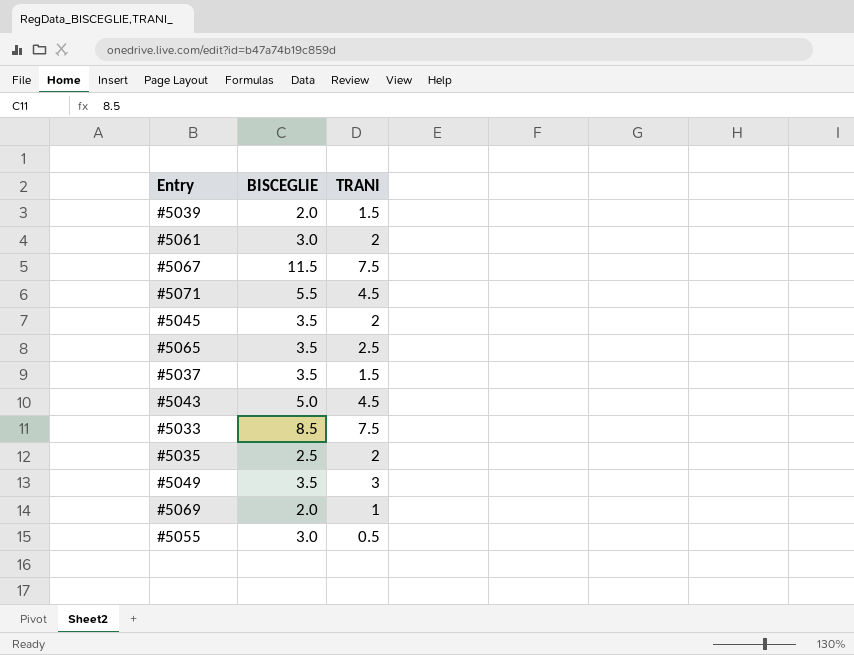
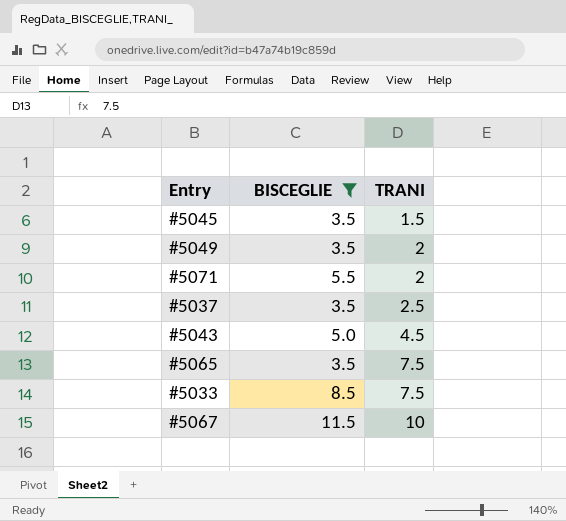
filter: none -> BISCEGLIE >= 3.5
row order: none -> TRANI ascending
#5045 | TRANI: 2 -> 1.5
#5049 | TRANI: 3 -> 2
#5071 | TRANI: 4.5 -> 2
#5037 | TRANI: 1.5 -> 2.5
#5065 | TRANI: 2.5 -> 7.5
#5067 | TRANI: 7.5 -> 10

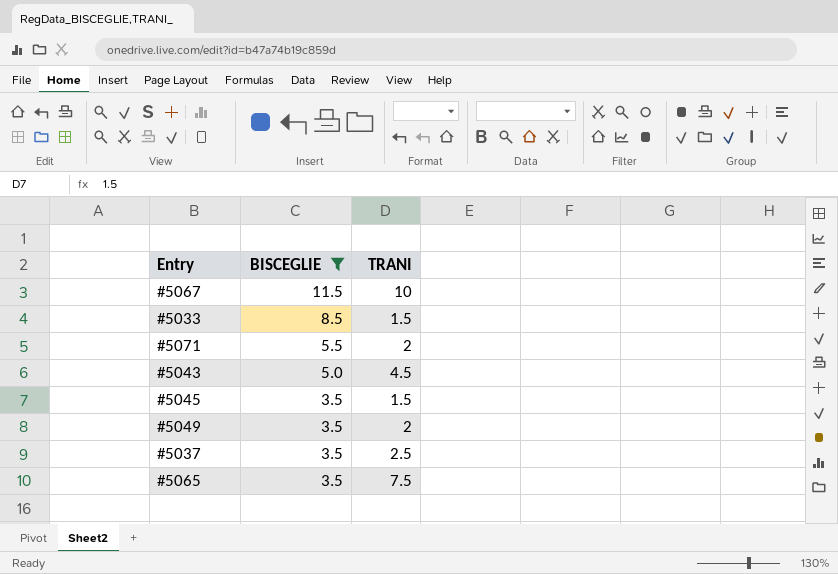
row order: TRANI ascending -> BISCEGLIE descending
#5033 | TRANI: 7.5 -> 1.5

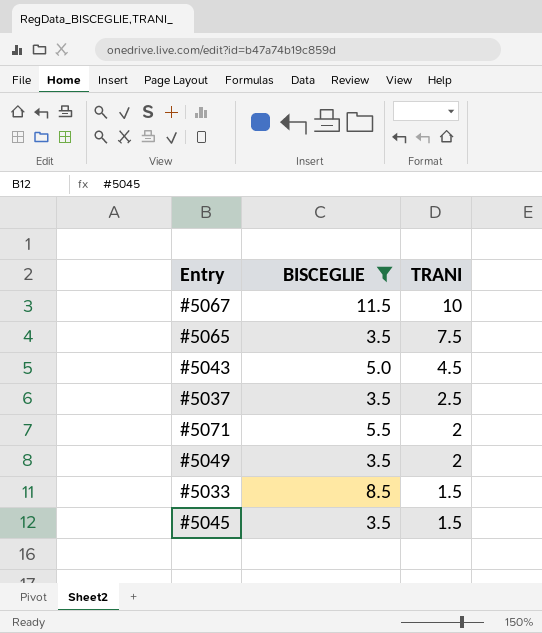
row order: BISCEGLIE descending -> TRANI descending

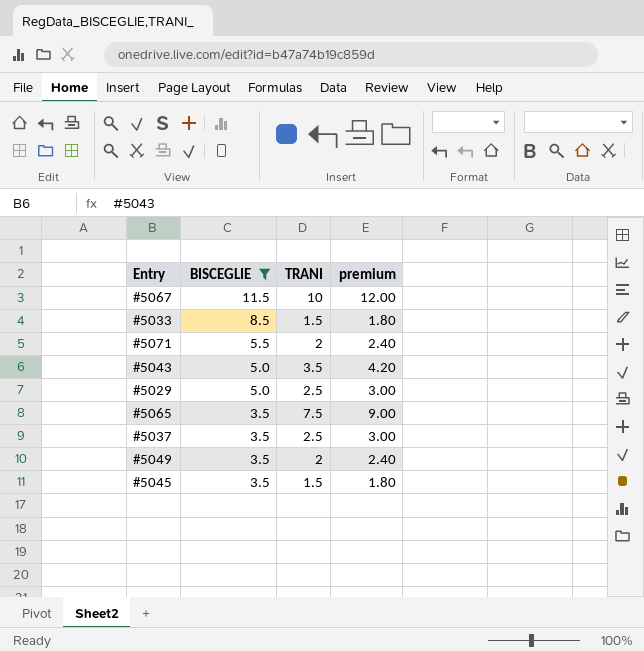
row order: TRANI descending -> BISCEGLIE descending
column premium | formula: none -> [TRANI] * 1.2
#5043 | TRANI: 4.5 -> 3.5
row #5029: none -> 5.0 | 2.5 | 3.00

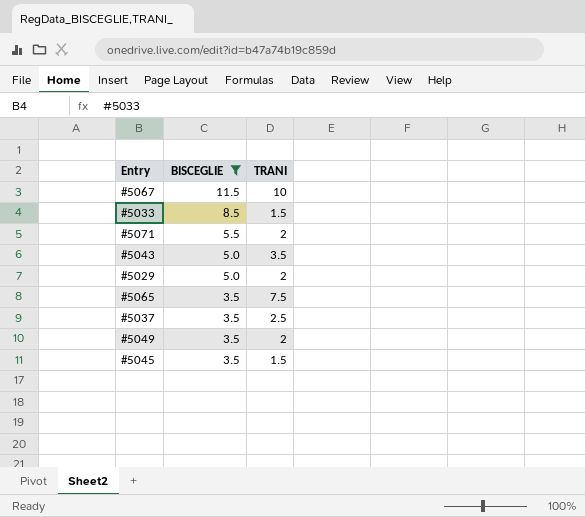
column premium | formula: [TRANI] * 1.2 -> none
#5029 | TRANI: 2.5 -> 2

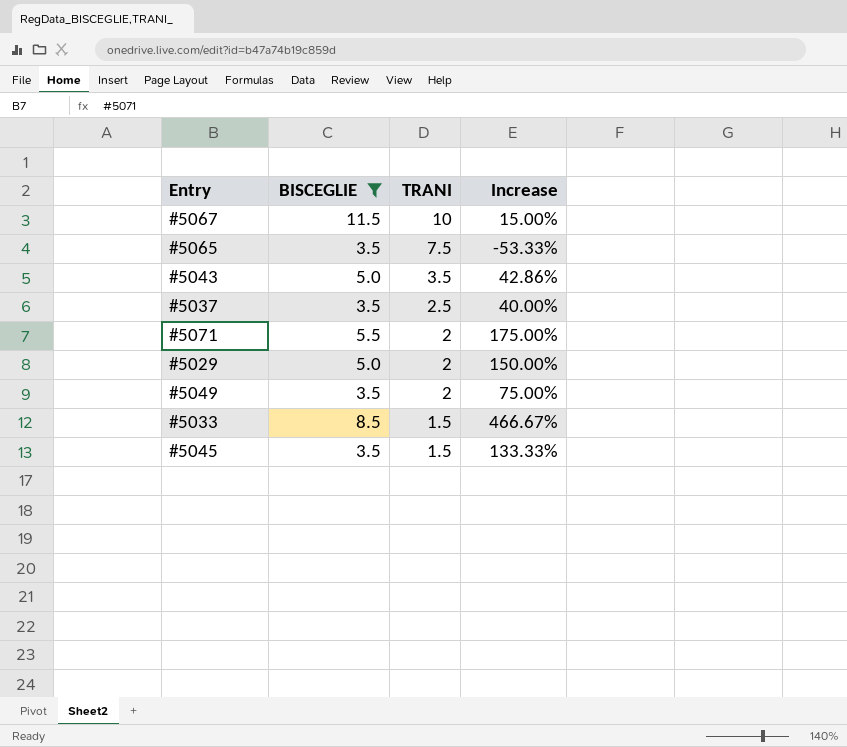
row order: BISCEGLIE descending -> TRANI descending
column Increase | formula: none -> ([BISCEGLIE] - [TRANI]) / [TRANI]

